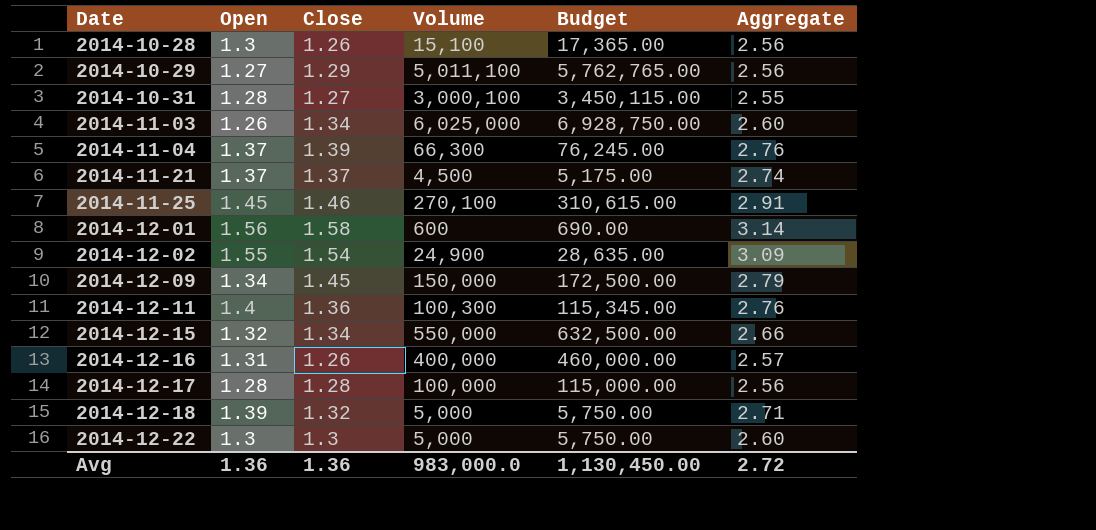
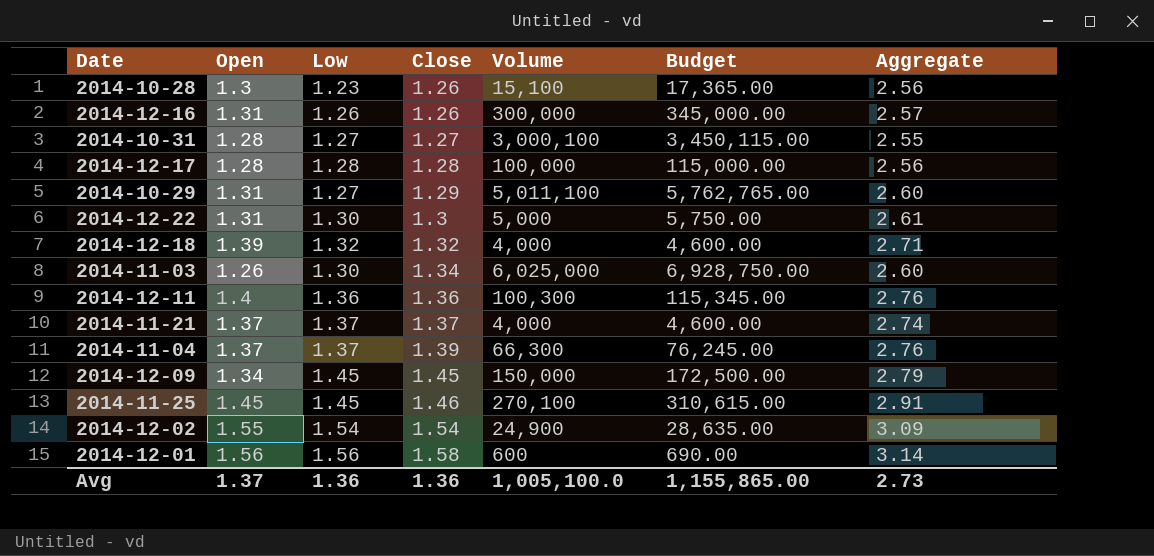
row order: Date ascending -> Close ascending
column Low | position: none -> 3
row 2014-12-15: 1.32 | 1.34 | 550,000 | 632,500.00 | 2.66 -> none
2014-12-16 | Volume: 400,000 -> 300,000
2014-12-16 | Budget: 460,000.00 -> 345,000.00
2014-10-29 | Open: 1.27 -> 1.31
2014-10-29 | Aggregate: 2.56 -> 2.60
2014-12-22 | Open: 1.3 -> 1.31
2014-12-22 | Aggregate: 2.60 -> 2.61
2014-12-18 | Volume: 5,000 -> 4,000
2014-12-18 | Budget: 5,750.00 -> 4,600.00
2014-11-21 | Volume: 4,500 -> 4,000
2014-11-21 | Budget: 5,175.00 -> 4,600.00
Avg | Open: 1.36 -> 1.37
Avg | Volume: 983,000.0 -> 1,005,100.0
Avg | Budget: 1,130,450.00 -> 1,155,865.00
Avg | Aggregate: 2.72 -> 2.73

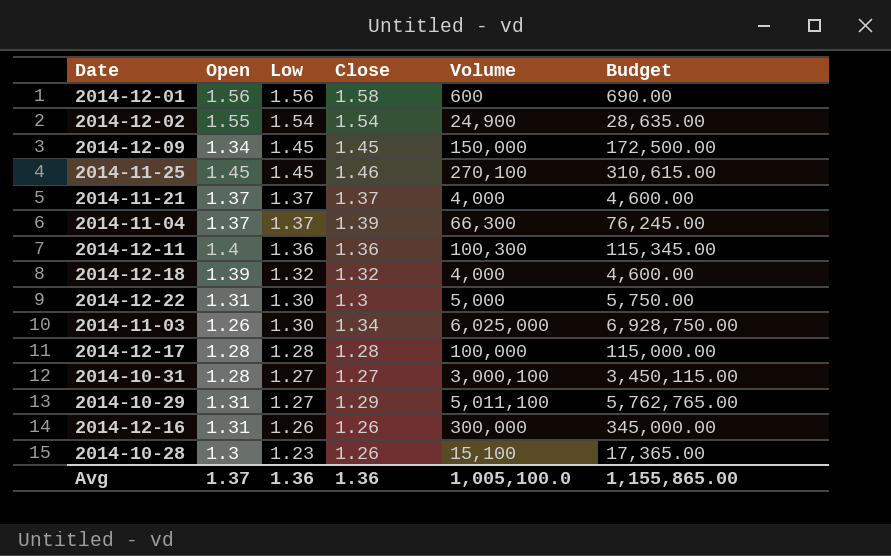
row order: Close ascending -> Low descending
column Aggregate | formula: [Open] + [Close] -> none

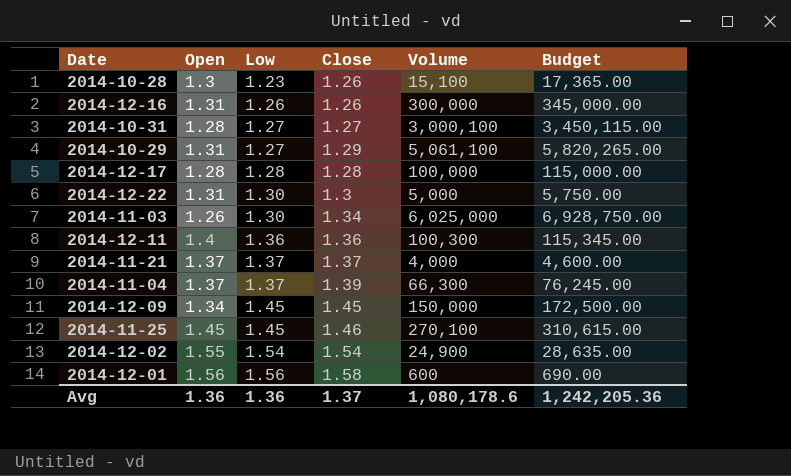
row order: Low descending -> Low ascending
row 2014-12-18: 1.39 | 1.32 | 1.32 | 4,000 | 4,600.00 -> none
2014-10-29 | Volume: 5,011,100 -> 5,061,100
2014-10-29 | Budget: 5,762,765.00 -> 5,820,265.00
Avg | Open: 1.37 -> 1.36
Avg | Close: 1.36 -> 1.37
Avg | Volume: 1,005,100.0 -> 1,080,178.6
Avg | Budget: 1,155,865.00 -> 1,242,205.36

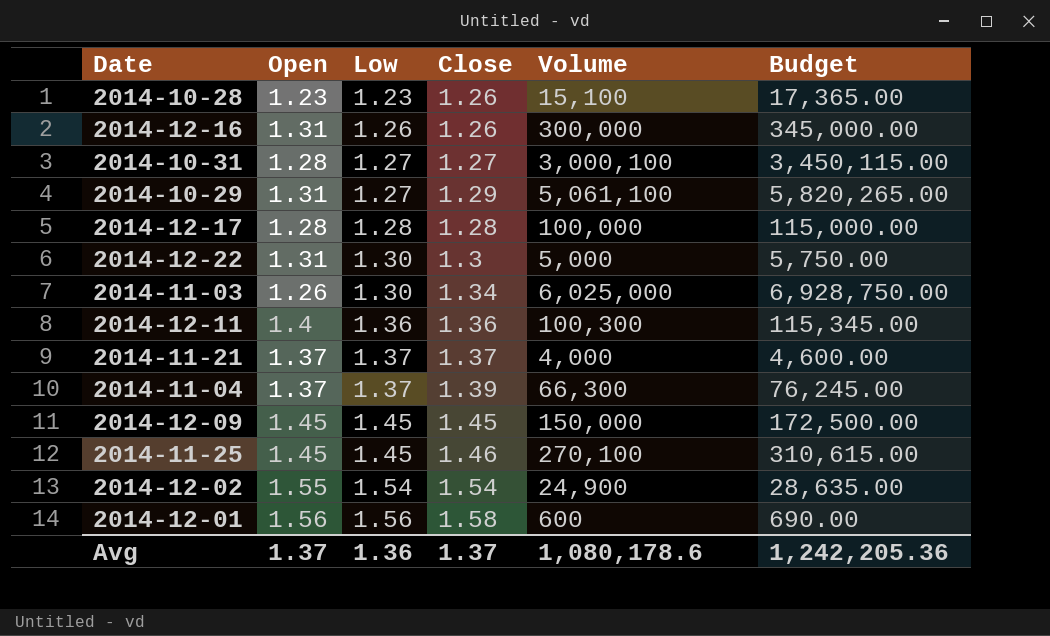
2014-10-28 | Open: 1.3 -> 1.23
2014-12-09 | Open: 1.34 -> 1.45
Avg | Open: 1.36 -> 1.37

